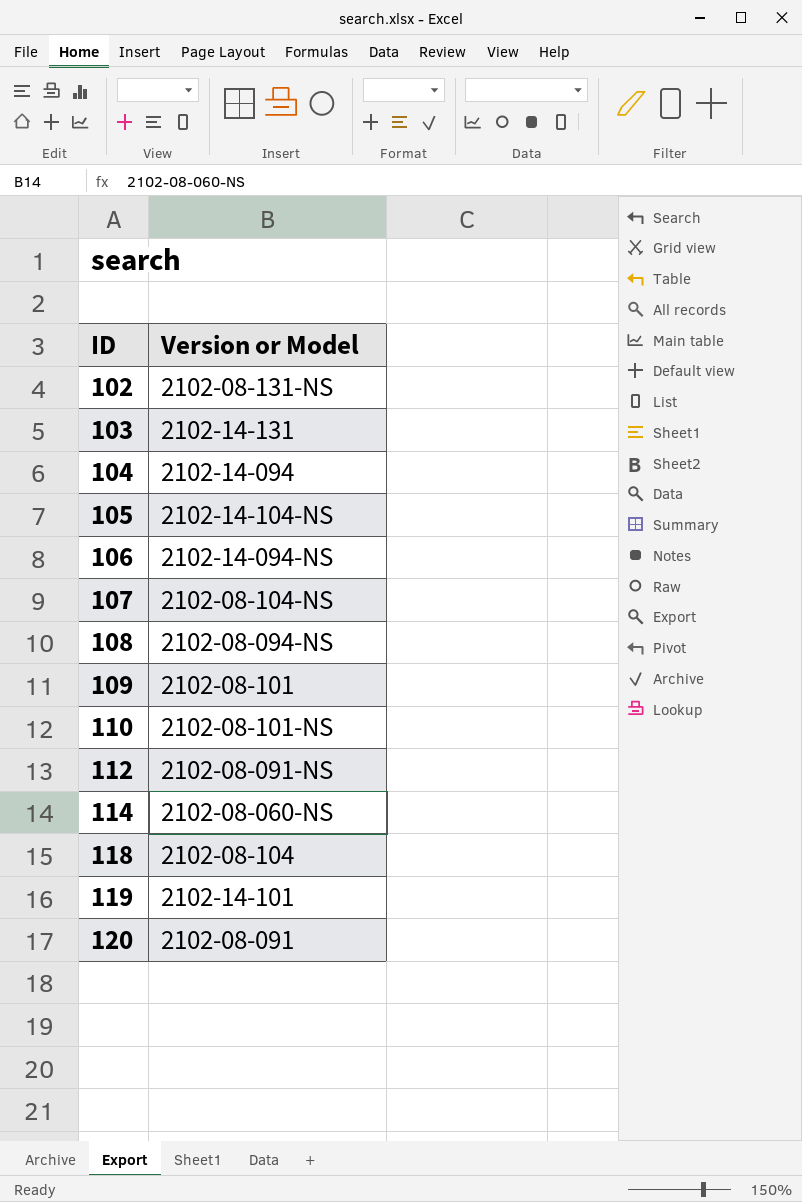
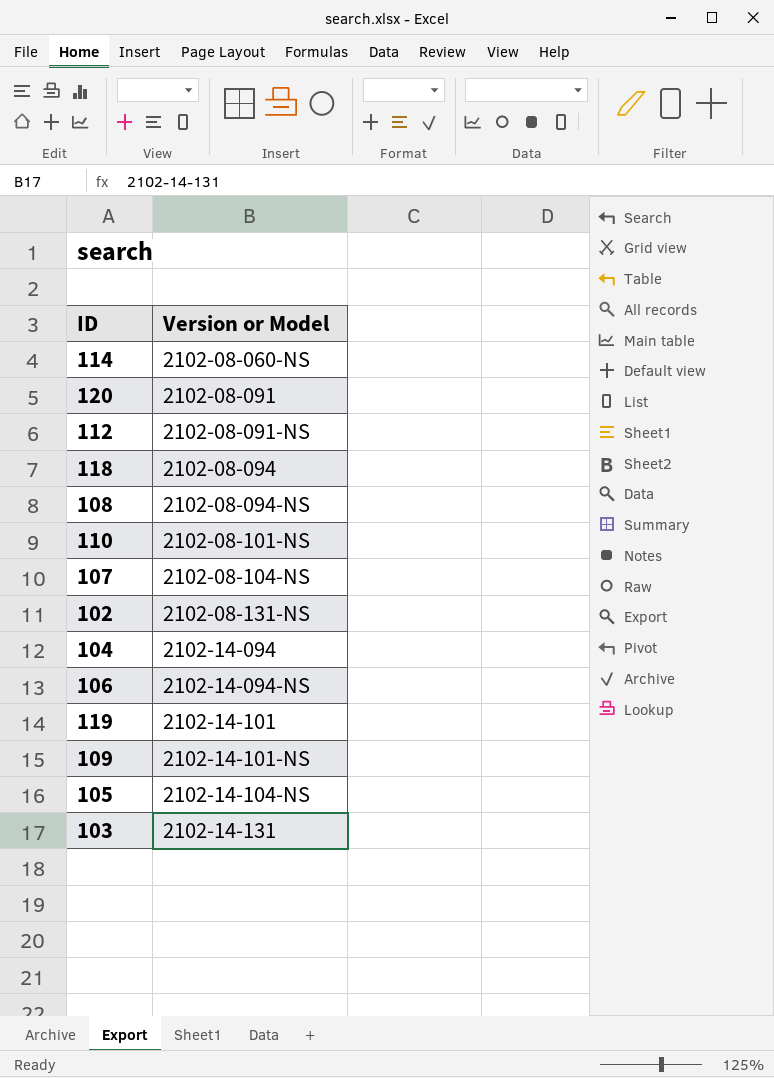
row order: ID ascending -> Version or Model ascending
118 | Version or Model: 2102-08-104 -> 2102-08-094
109 | Version or Model: 2102-08-101 -> 2102-14-101-NS

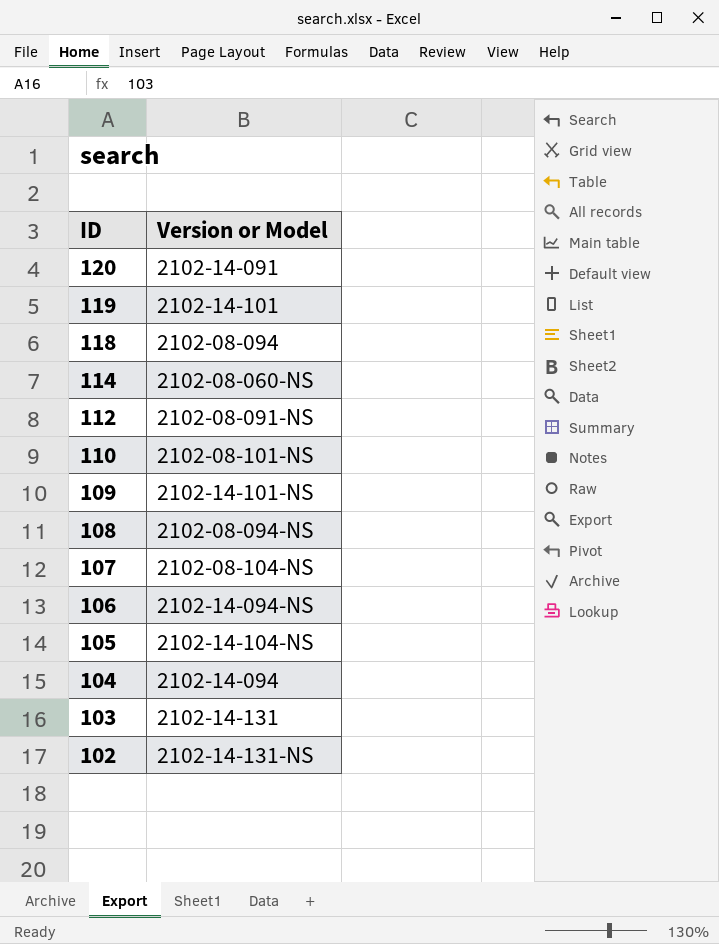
row order: Version or Model ascending -> ID descending
120 | Version or Model: 2102-08-091 -> 2102-14-091
102 | Version or Model: 2102-08-131-NS -> 2102-14-131-NS

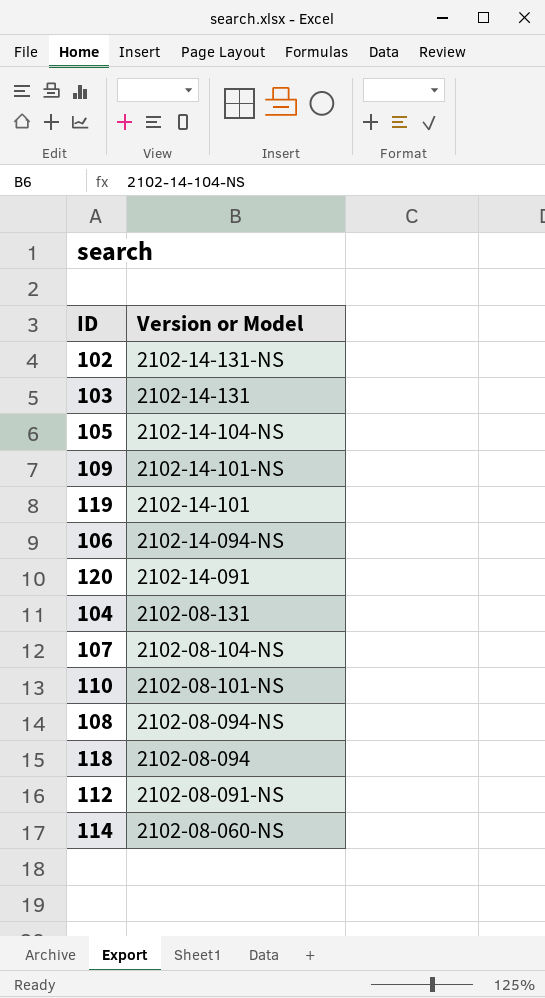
row order: ID descending -> Version or Model descending
104 | Version or Model: 2102-14-094 -> 2102-08-131

